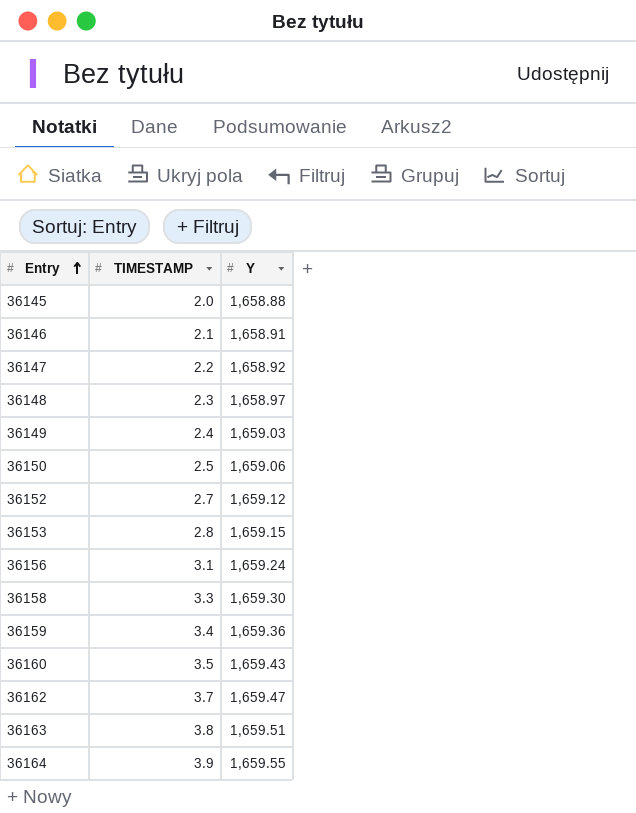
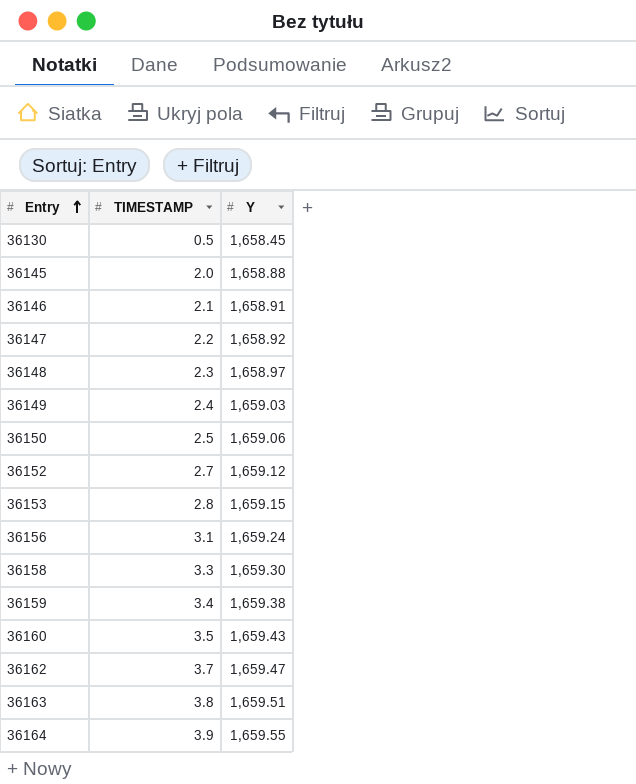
row 36130: none -> 0.5 | 1,658.45
36159 | Y: 1,659.36 -> 1,659.38

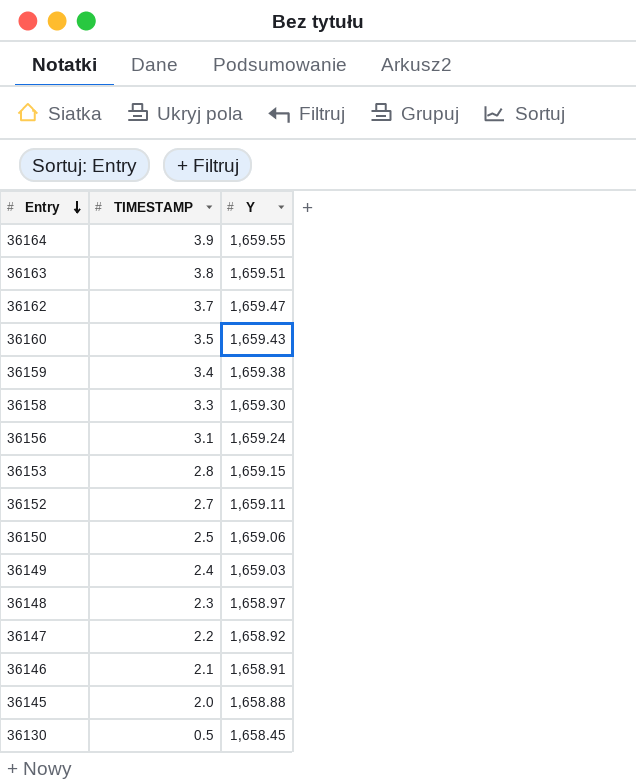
row order: Entry ascending -> Entry descending
36152 | Y: 1,659.12 -> 1,659.11

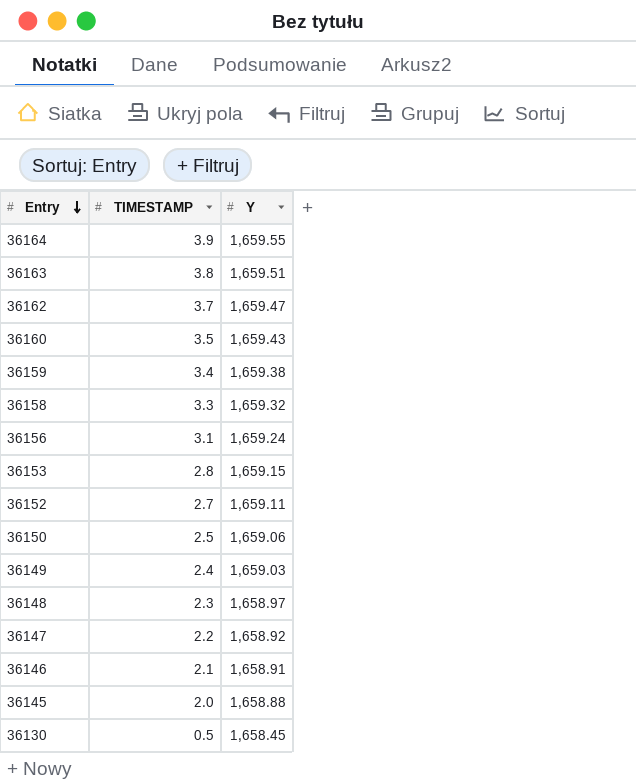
36158 | Y: 1,659.30 -> 1,659.32

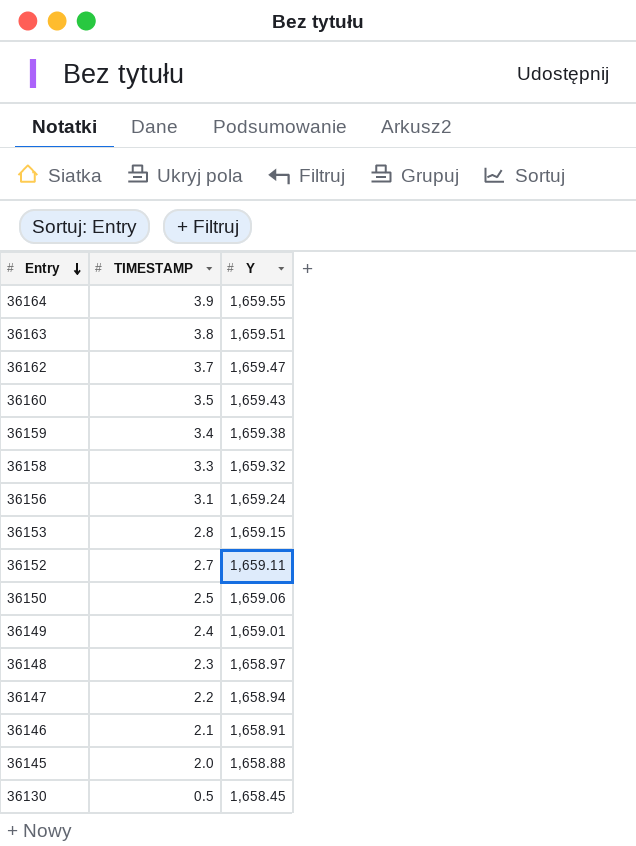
36149 | Y: 1,659.03 -> 1,659.01
36147 | Y: 1,658.92 -> 1,658.94

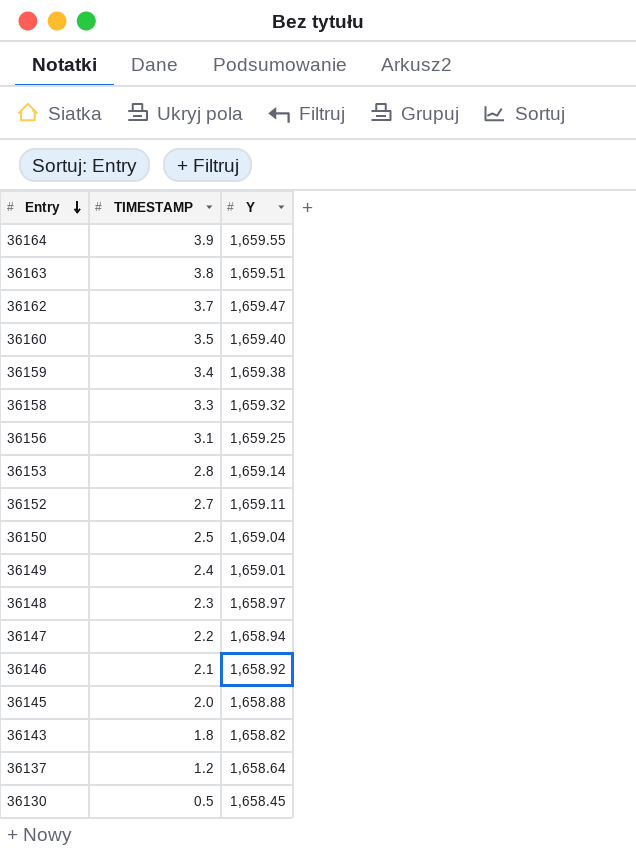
36160 | Y: 1,659.43 -> 1,659.40
36156 | Y: 1,659.24 -> 1,659.25
36153 | Y: 1,659.15 -> 1,659.14
36150 | Y: 1,659.06 -> 1,659.04
36146 | Y: 1,658.91 -> 1,658.92
row 36143: none -> 1.8 | 1,658.82
row 36137: none -> 1.2 | 1,658.64

